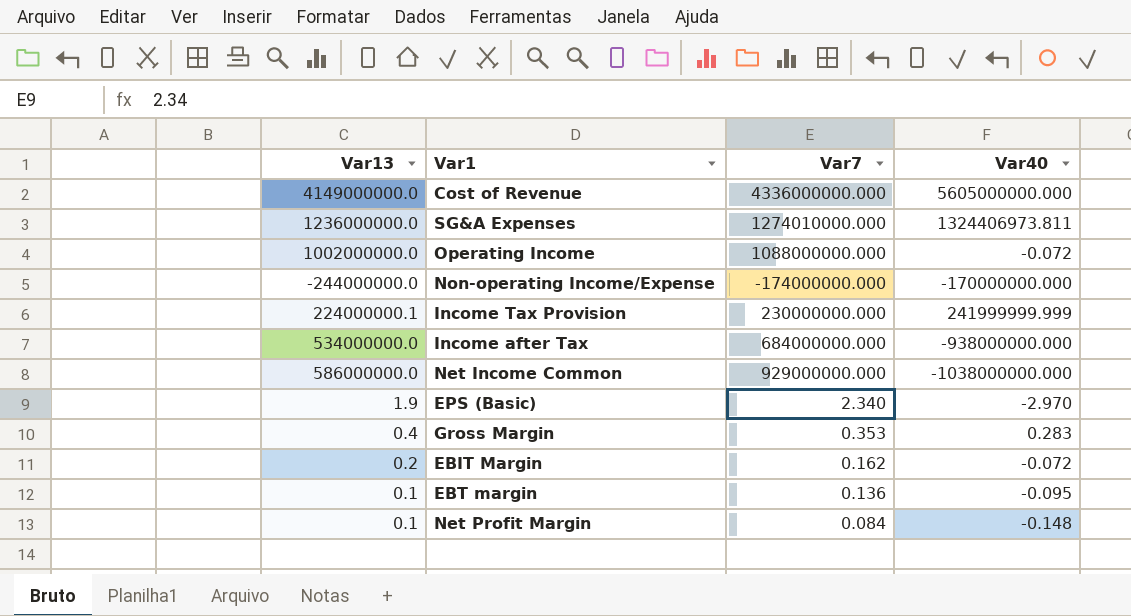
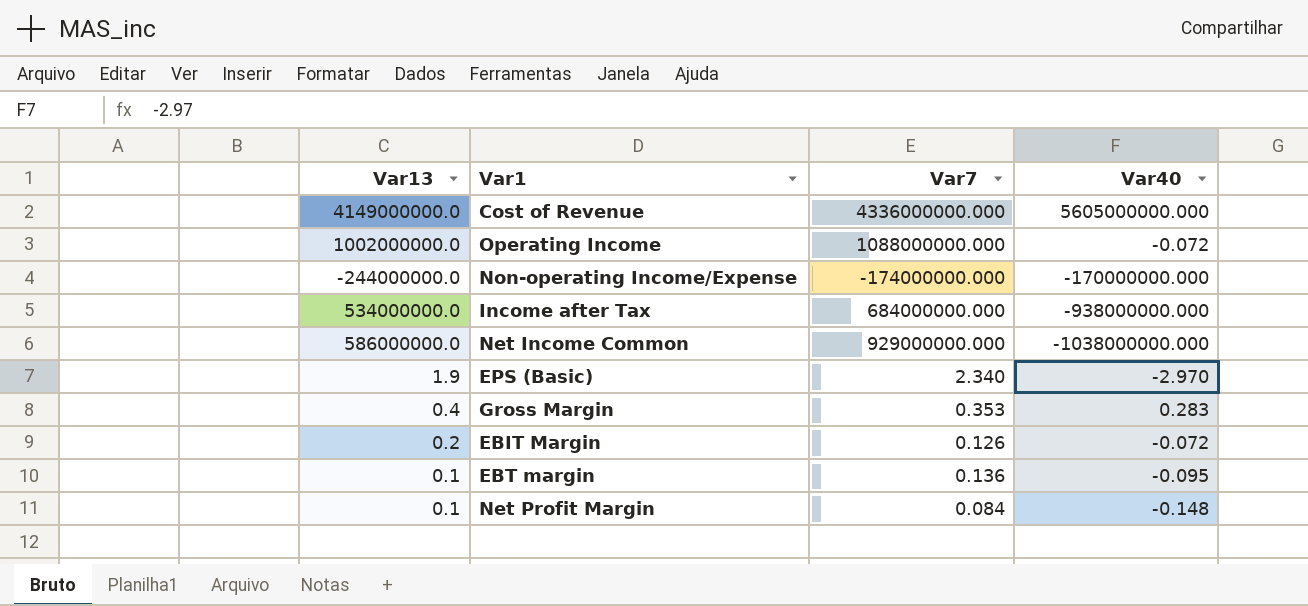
row SG&A Expenses: 1236000000.0 | 1274010000.000 | 1324406973.811 -> none
row Income Tax Provision: 224000000.1 | 230000000.000 | 241999999.999 -> none
EBIT Margin | Var7: 0.162 -> 0.126

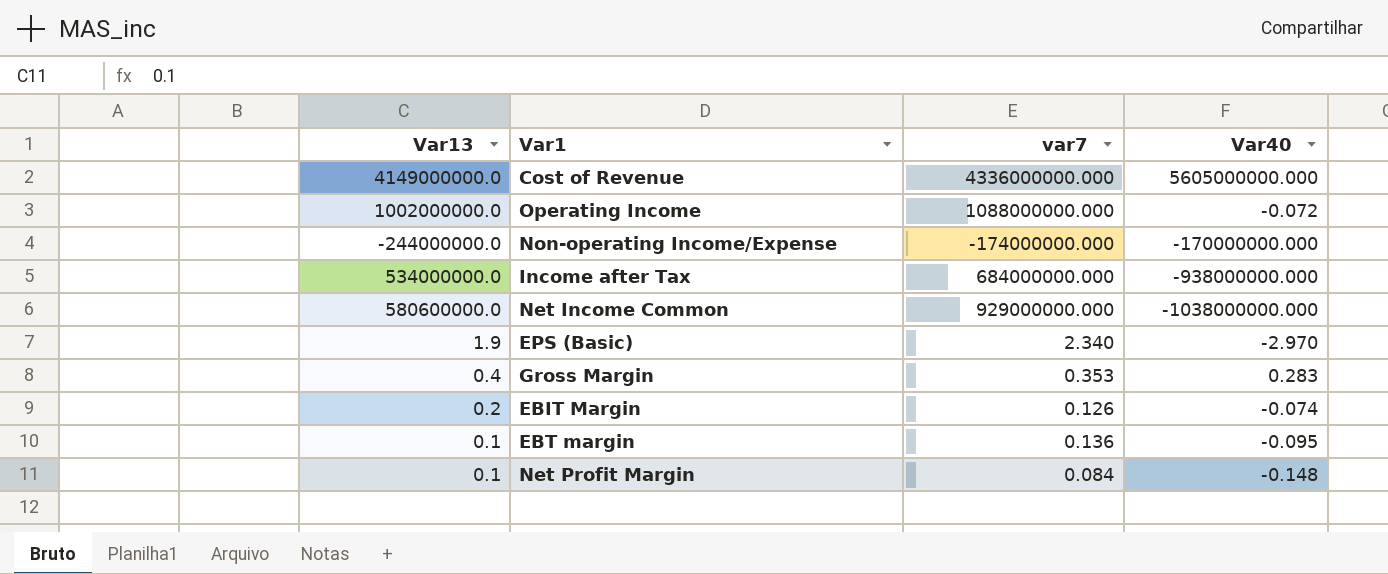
column name: Var7 -> var7
Net Income Common | Var13: 586000000.0 -> 580600000.0
EBIT Margin | Var40: -0.072 -> -0.074

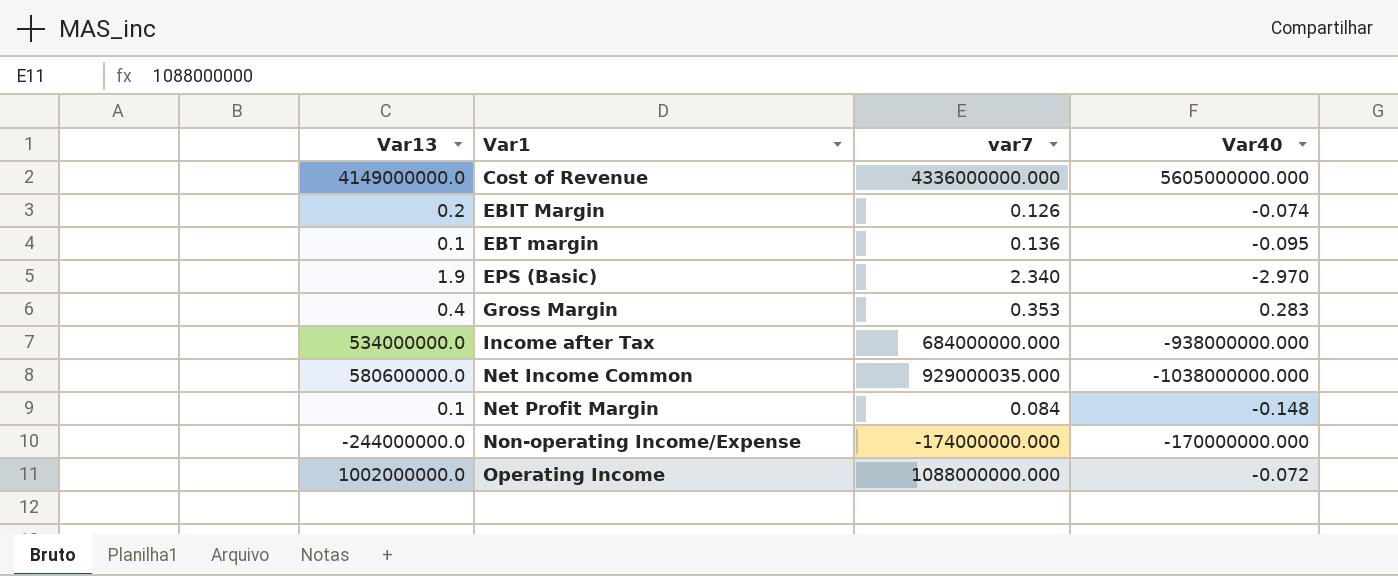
row order: none -> Var1 ascending
Net Income Common | var7: 929000000.000 -> 929000035.000

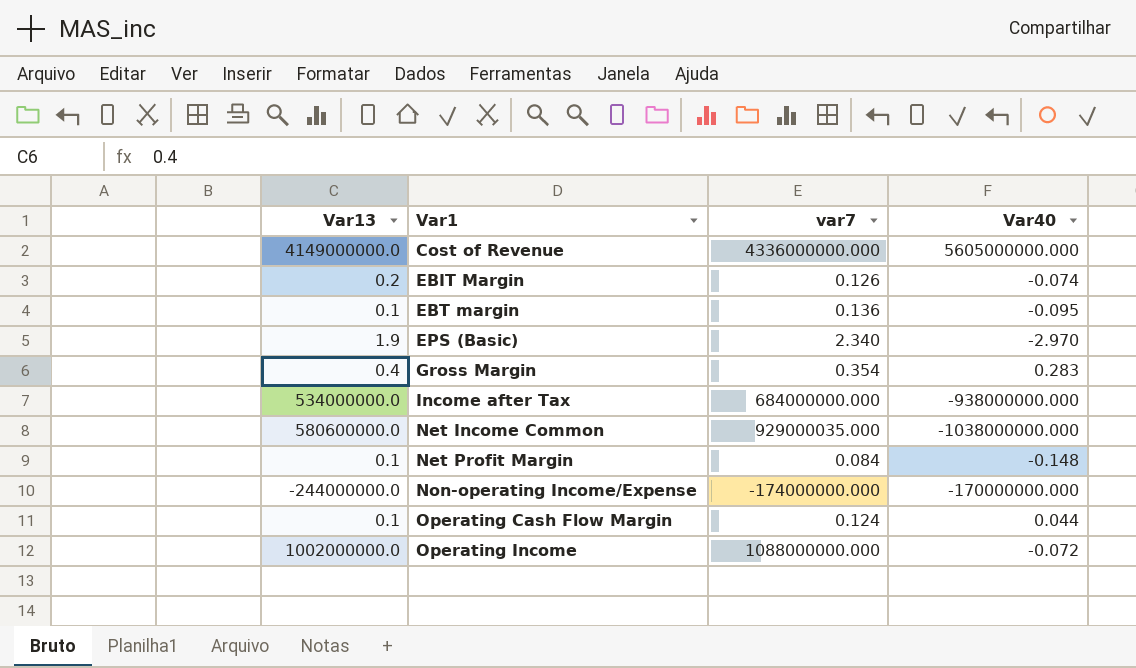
Gross Margin | var7: 0.353 -> 0.354
row Operating Cash Flow Margin: none -> 0.1 | 0.124 | 0.044

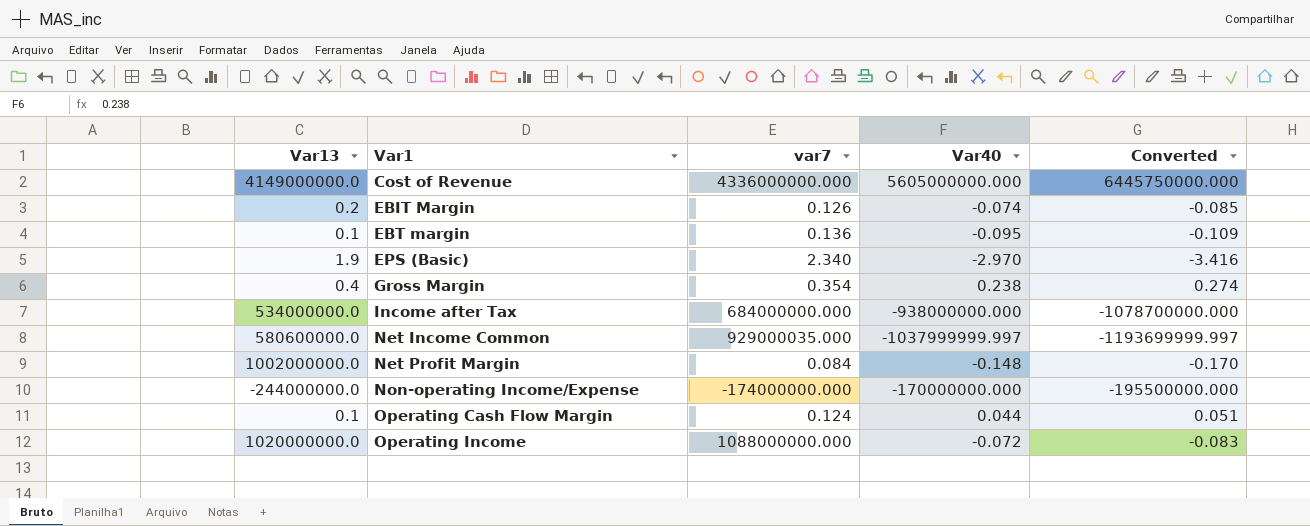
column Converted | formula: none -> [Var40] * 1.15
Gross Margin | Var40: 0.283 -> 0.238
Net Income Common | Var40: -1038000000.000 -> -1037999999.997
Net Profit Margin | Var13: 0.1 -> 1002000000.0
Operating Income | Var13: 1002000000.0 -> 1020000000.0

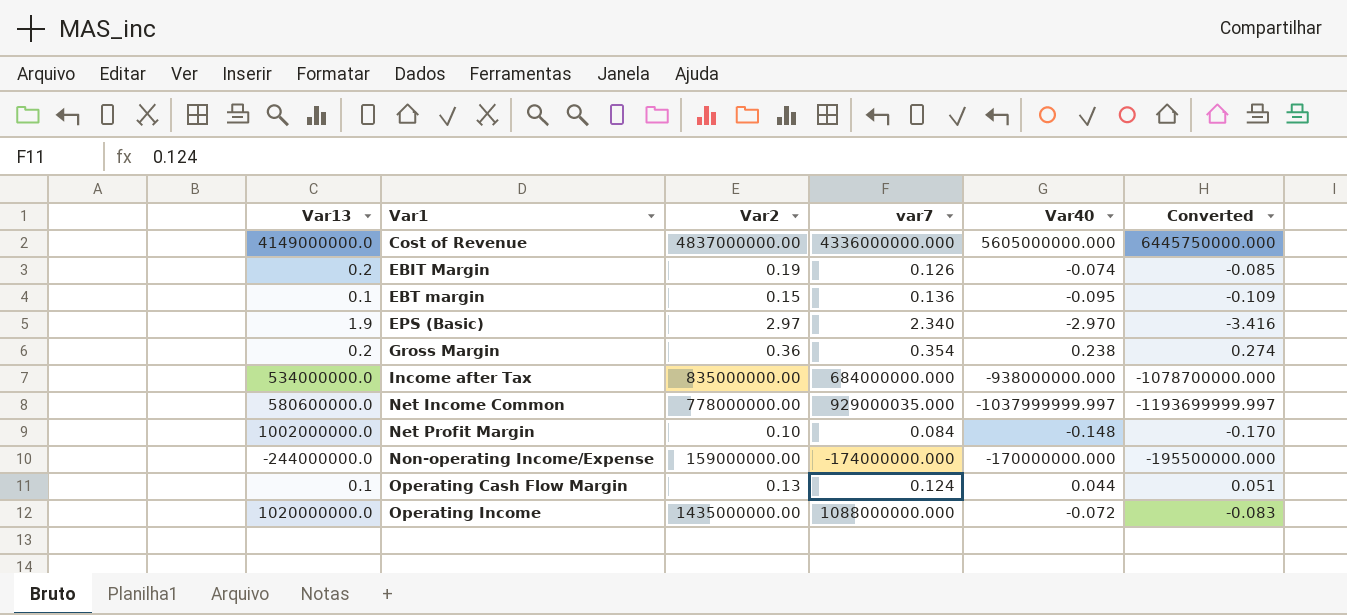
column Var2 | position: none -> 3
Gross Margin | Var13: 0.4 -> 0.2

